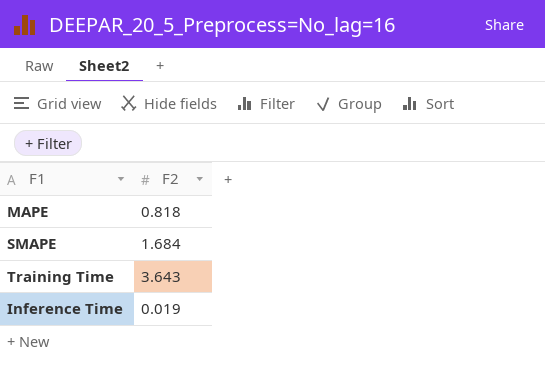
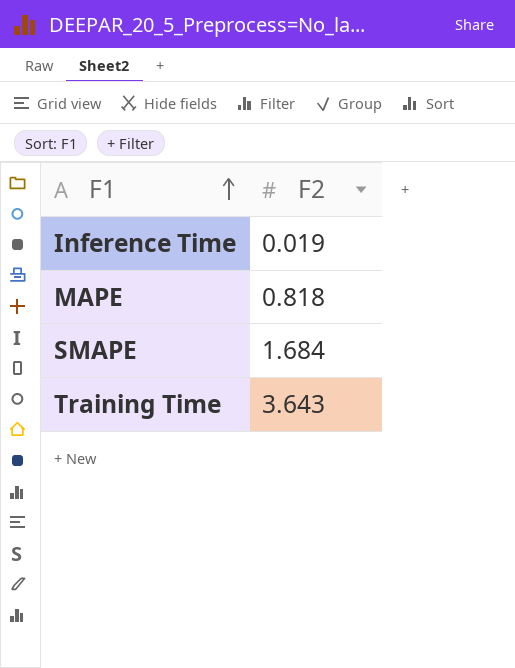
row order: none -> F1 ascending

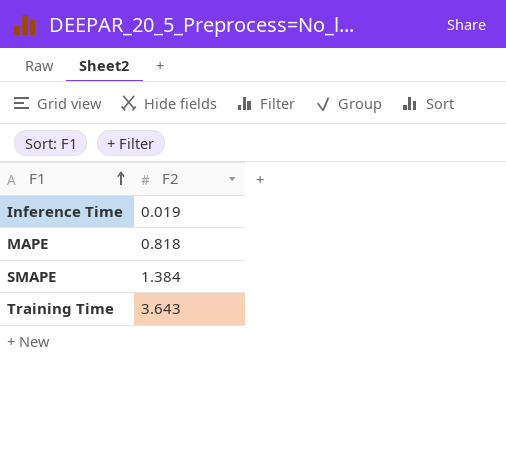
SMAPE | F2: 1.684 -> 1.384

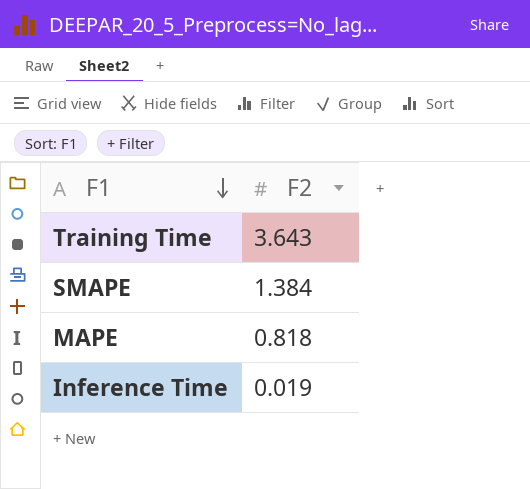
row order: F1 ascending -> F1 descending

